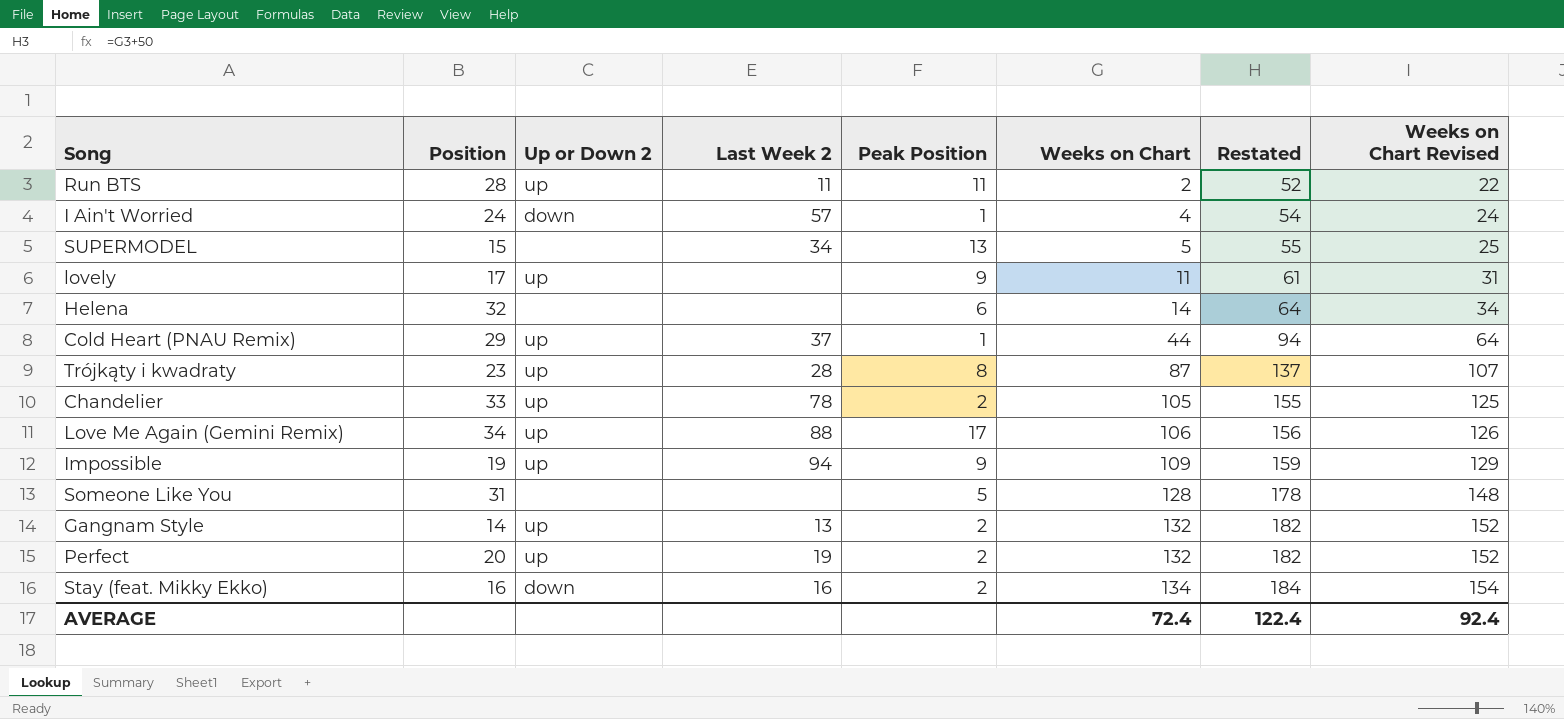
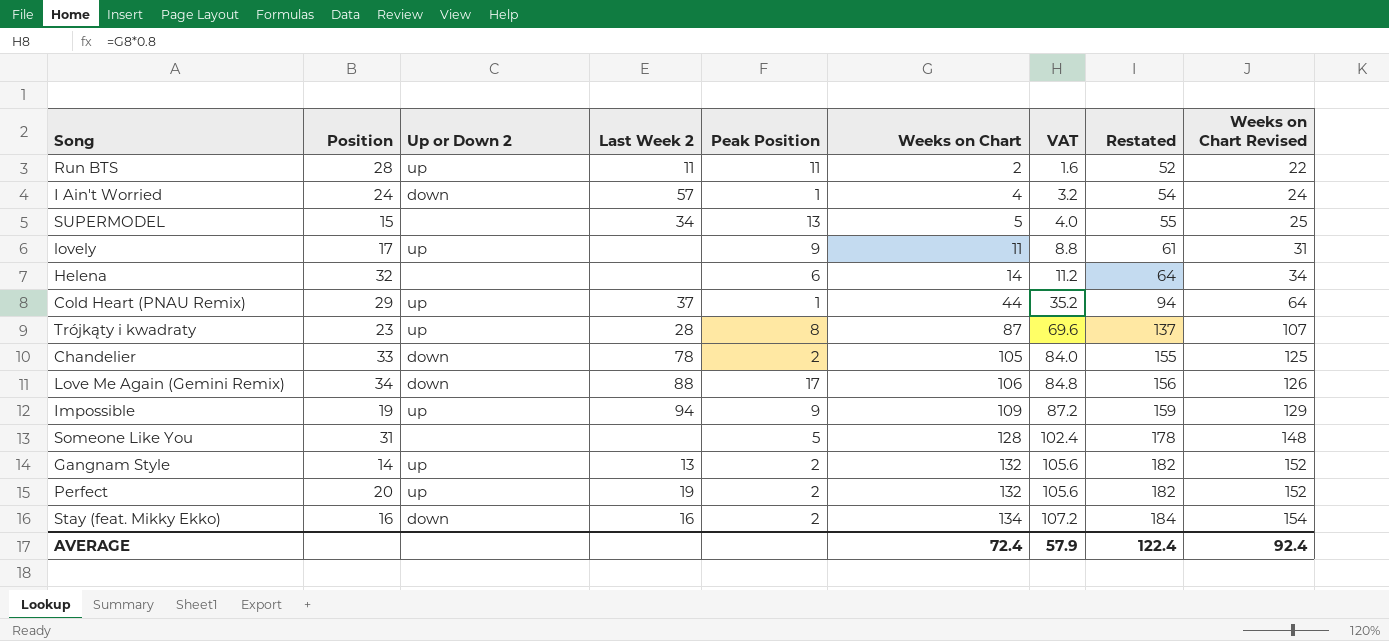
column VAT | formula: none -> [Weeks on Chart] * 0.8
Chandelier | Up or Down 2: up -> down
Love Me Again (Gemini Remix) | Up or Down 2: up -> down

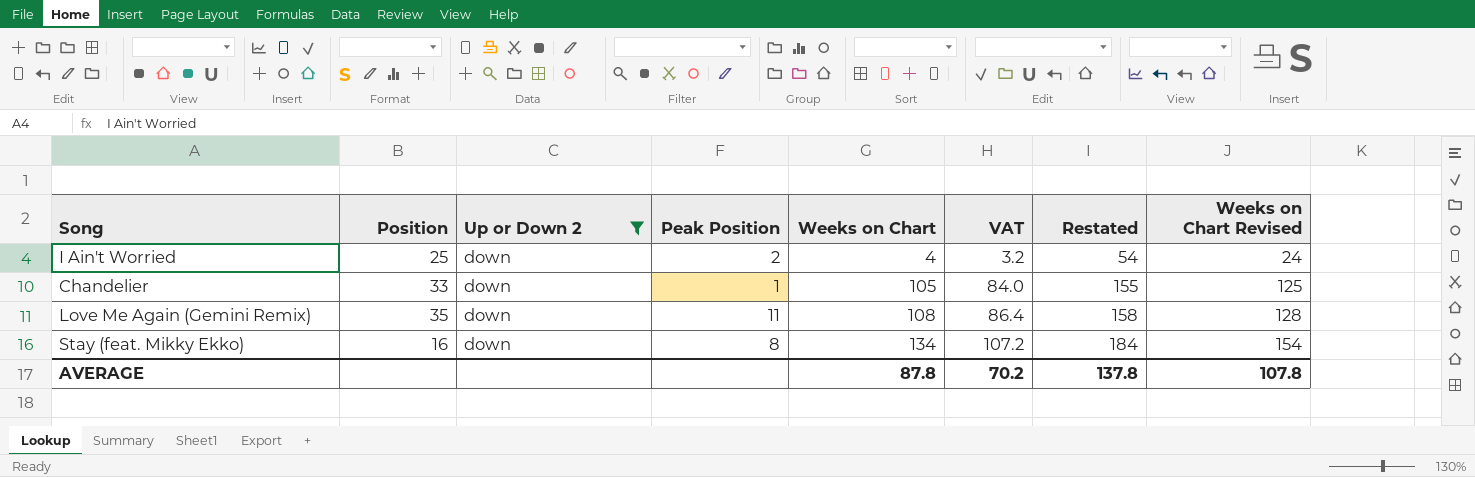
filter: none -> Up or Down 2 = down
column Last Week 2 | position: 4 -> none
I Ain't Worried | Position: 24 -> 25
I Ain't Worried | Peak Position: 1 -> 2
Chandelier | Peak Position: 2 -> 1
Love Me Again (Gemini Remix) | Position: 34 -> 35
Love Me Again (Gemini Remix) | Peak Position: 17 -> 11
Love Me Again (Gemini Remix) | Weeks on Chart: 106 -> 108
Love Me Again (Gemini Remix) | VAT: 84.8 -> 86.4
Love Me Again (Gemini Remix) | Restated: 156 -> 158
Love Me Again (Gemini Remix) | Weeks on Chart Revised: 126 -> 128
Stay (feat. Mikky Ekko) | Peak Position: 2 -> 8
AVERAGE | Weeks on Chart: 72.4 -> 87.8
AVERAGE | VAT: 57.9 -> 70.2
AVERAGE | Restated: 122.4 -> 137.8
AVERAGE | Weeks on Chart Revised: 92.4 -> 107.8

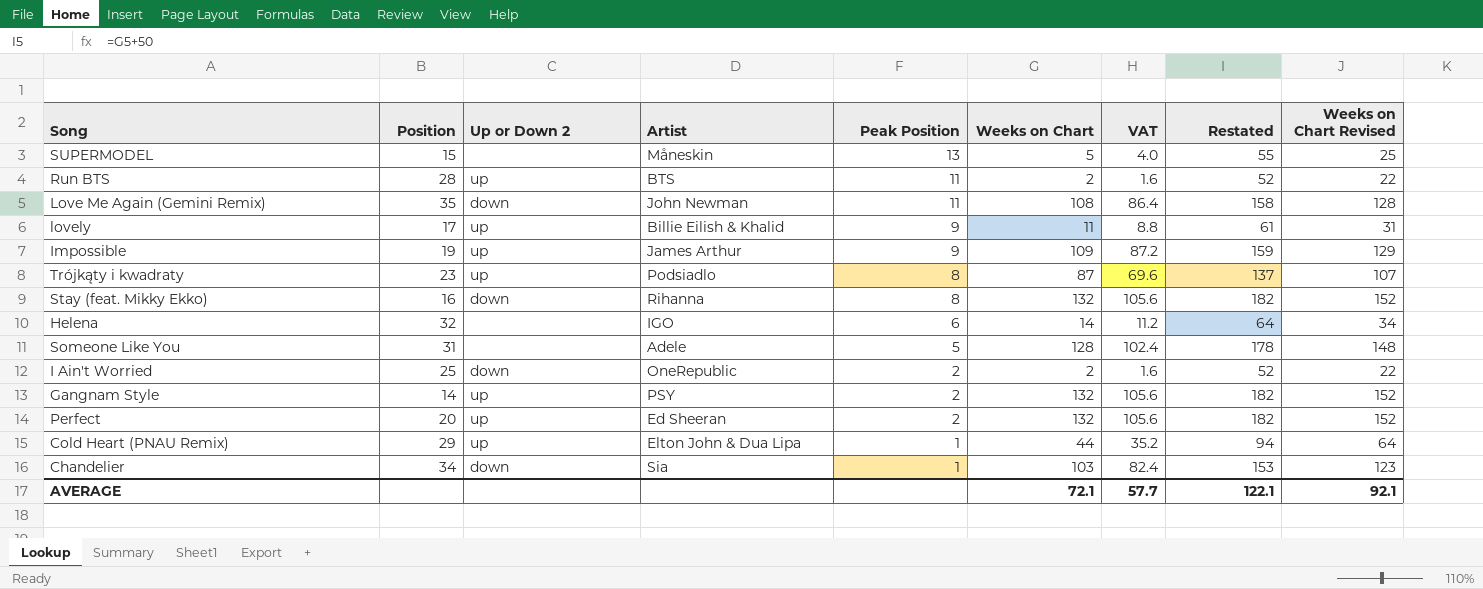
filter: Up or Down 2 = down -> none
row order: Weeks on Chart ascending -> Peak Position descending
column Artist | position: none -> 4
Stay (feat. Mikky Ekko) | Weeks on Chart: 134 -> 132
Stay (feat. Mikky Ekko) | VAT: 107.2 -> 105.6
Stay (feat. Mikky Ekko) | Restated: 184 -> 182
Stay (feat. Mikky Ekko) | Weeks on Chart Revised: 154 -> 152
I Ain't Worried | Weeks on Chart: 4 -> 2
I Ain't Worried | VAT: 3.2 -> 1.6
I Ain't Worried | Restated: 54 -> 52
I Ain't Worried | Weeks on Chart Revised: 24 -> 22
Chandelier | Position: 33 -> 34
Chandelier | Weeks on Chart: 105 -> 103
Chandelier | VAT: 84.0 -> 82.4
Chandelier | Restated: 155 -> 153
Chandelier | Weeks on Chart Revised: 125 -> 123
AVERAGE | Weeks on Chart: 87.8 -> 72.1
AVERAGE | VAT: 70.2 -> 57.7
AVERAGE | Restated: 137.8 -> 122.1
AVERAGE | Weeks on Chart Revised: 107.8 -> 92.1

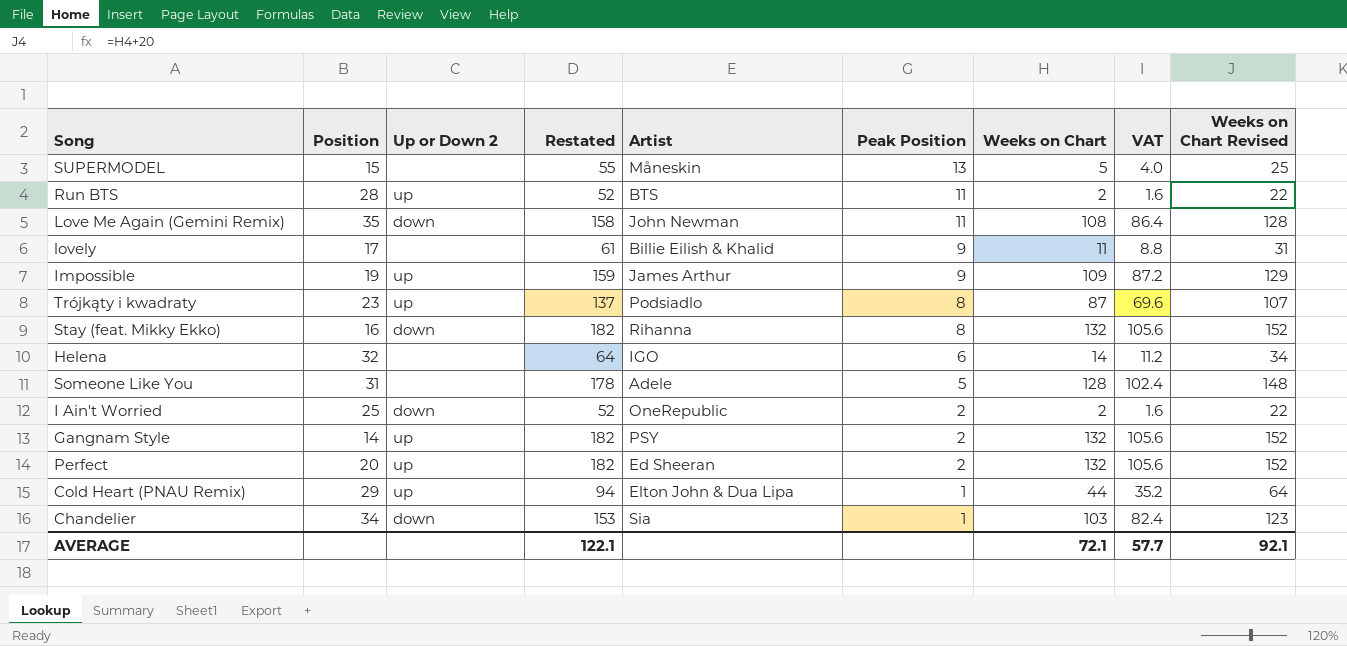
column Restated | position: 8 -> 4
lovely | Up or Down 2: up -> none

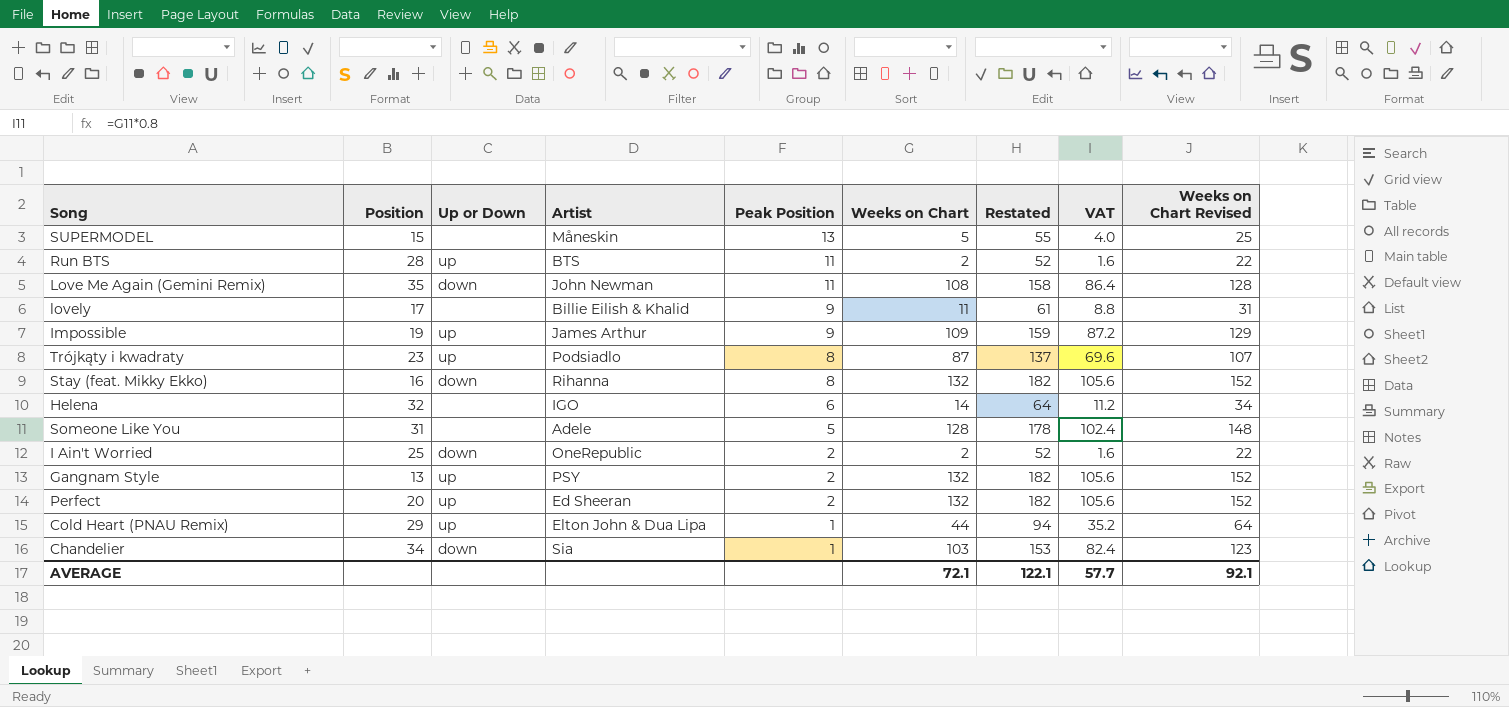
column name: Up or Down 2 -> Up or Down
column Restated | position: 4 -> 7
Gangnam Style | Position: 14 -> 13

